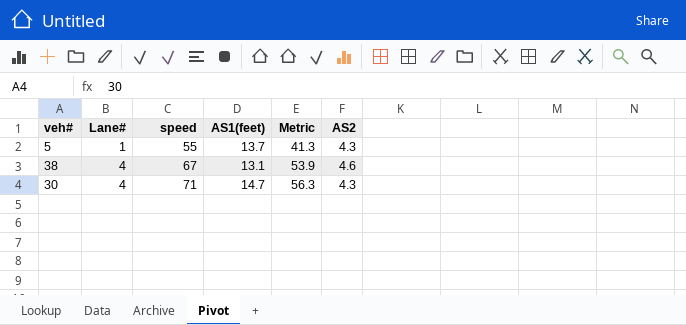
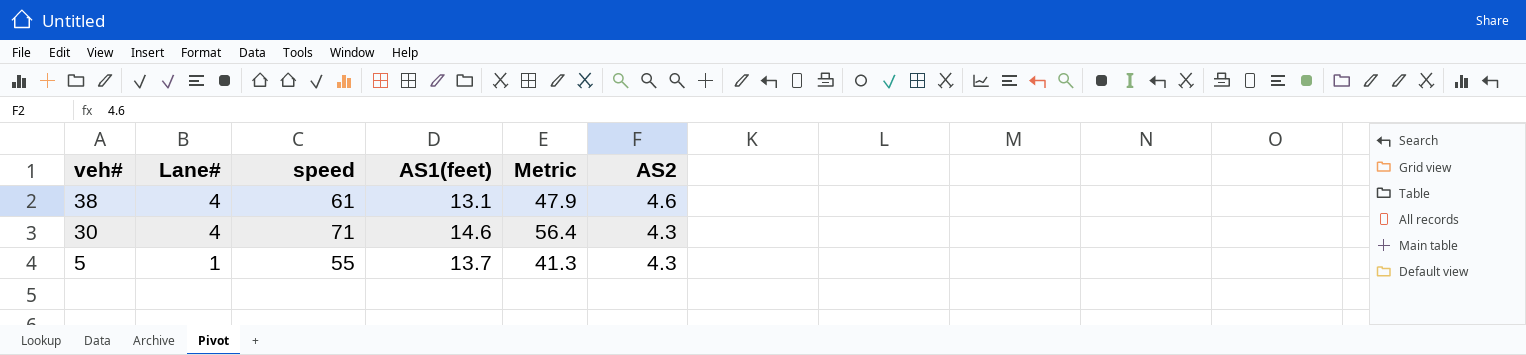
row order: Lane# ascending -> veh# descending
38 | speed: 67 -> 61
38 | Metric: 53.9 -> 47.9
30 | AS1(feet): 14.7 -> 14.6
30 | Metric: 56.3 -> 56.4

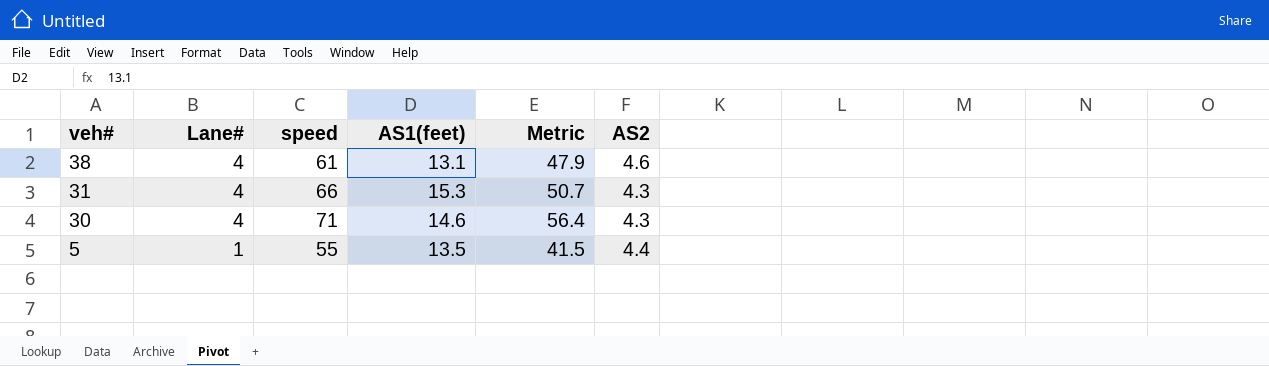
row 31: none -> 4 | 66 | 15.3 | 50.7 | 4.3
5 | AS1(feet): 13.7 -> 13.5
5 | Metric: 41.3 -> 41.5
5 | AS2: 4.3 -> 4.4

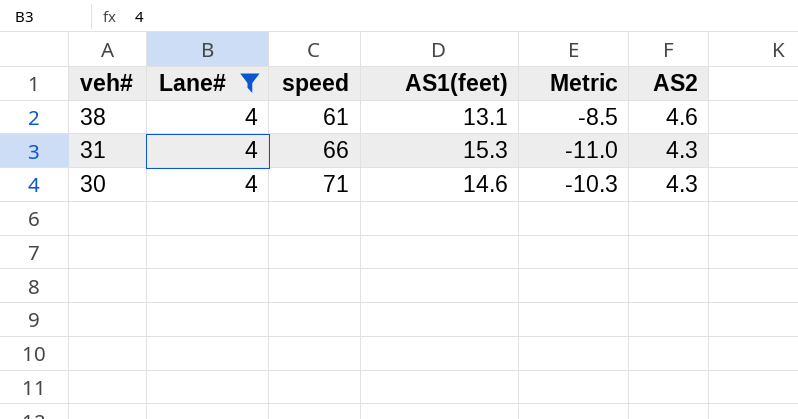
filter: none -> Lane# = 4
column Metric | formula: [speed] - [AS1(feet)] -> [AS2] - [AS1(feet)]

